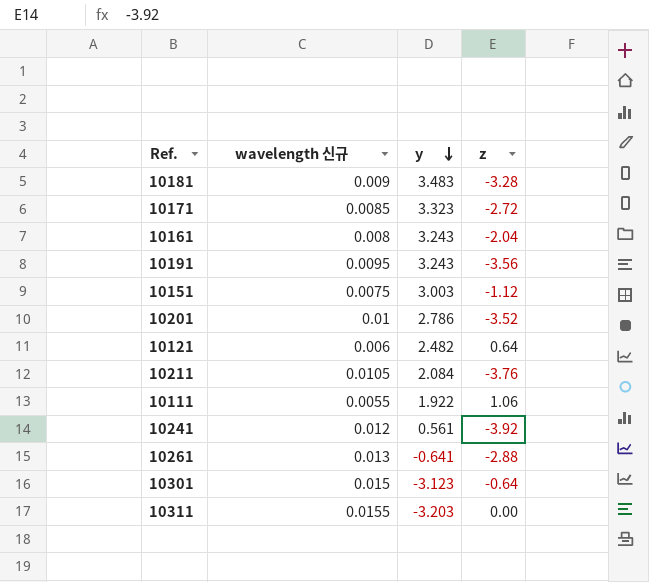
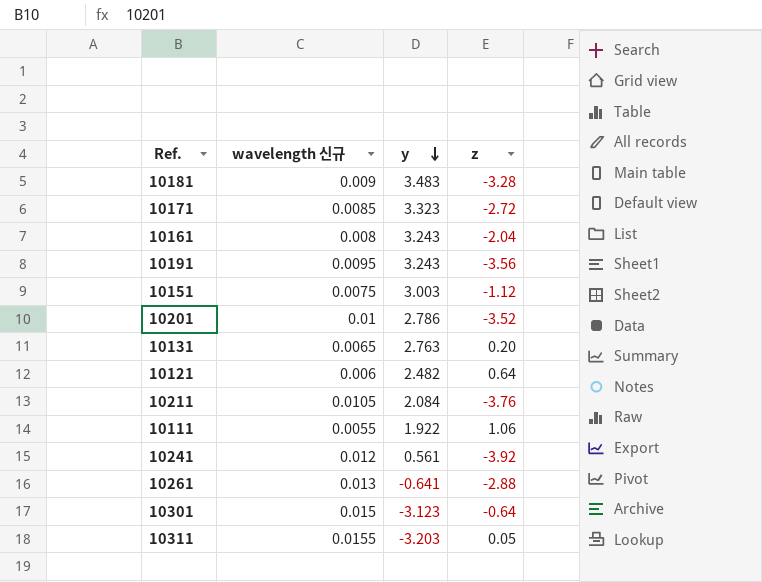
row 10131: none -> 0.0065 | 2.763 | 0.20
10311 | z: 0.00 -> 0.05

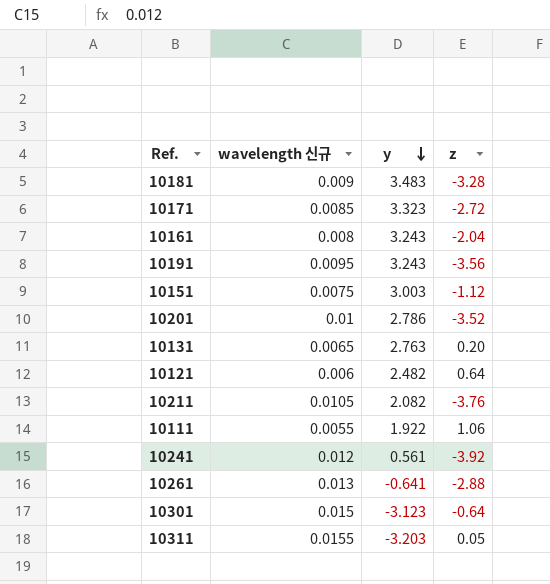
10211 | y: 2.084 -> 2.082

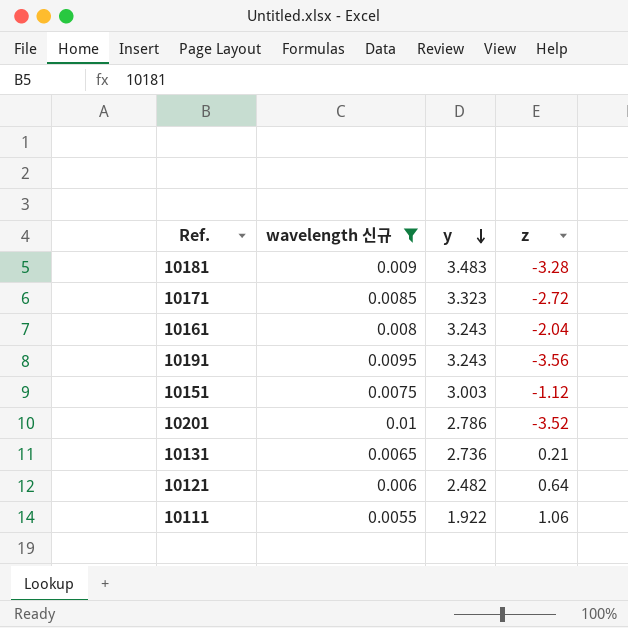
filter: none -> wavelength 신규 <= 0.01
10131 | y: 2.763 -> 2.736
10131 | z: 0.20 -> 0.21

